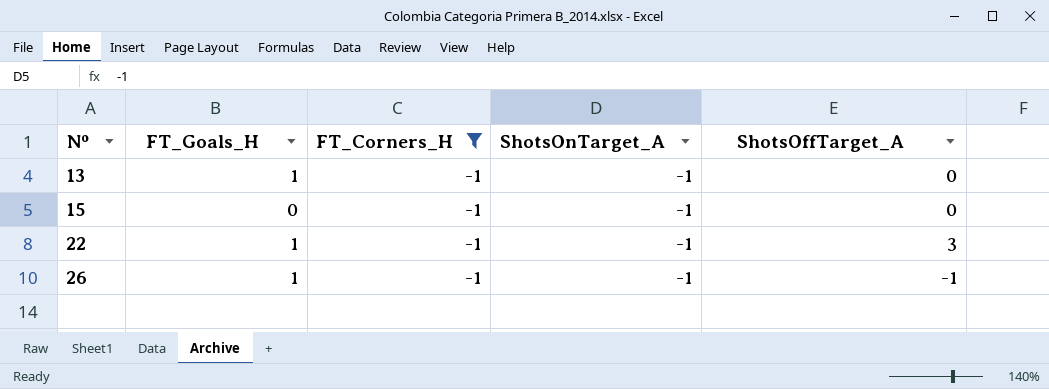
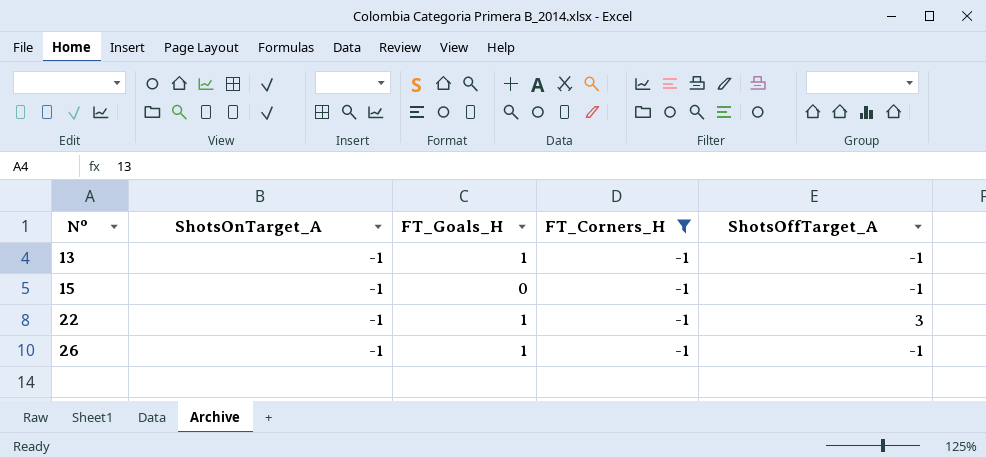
column ShotsOnTarget_A | position: 4 -> 2
13 | ShotsOffTarget_A: 0 -> -1
15 | ShotsOffTarget_A: 0 -> -1

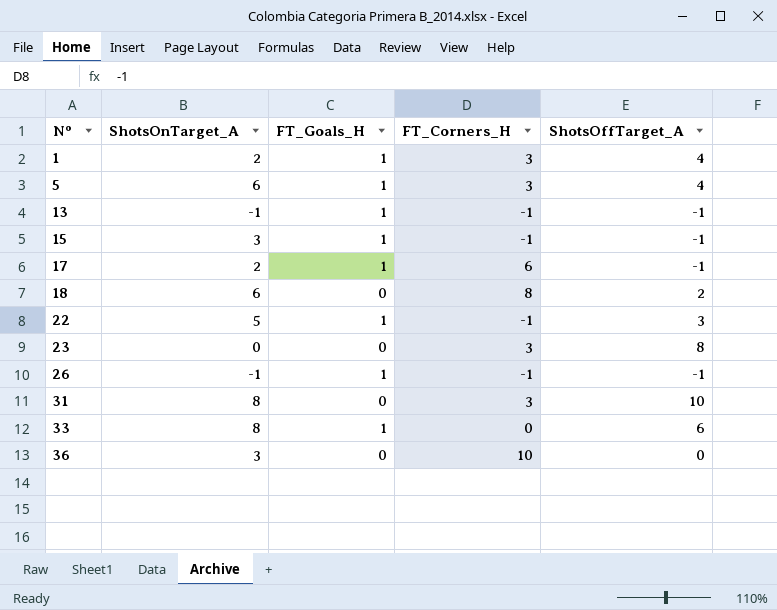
filter: FT_Corners_H = -1 -> none
15 | ShotsOnTarget_A: -1 -> 3
15 | FT_Goals_H: 0 -> 1
22 | ShotsOnTarget_A: -1 -> 5

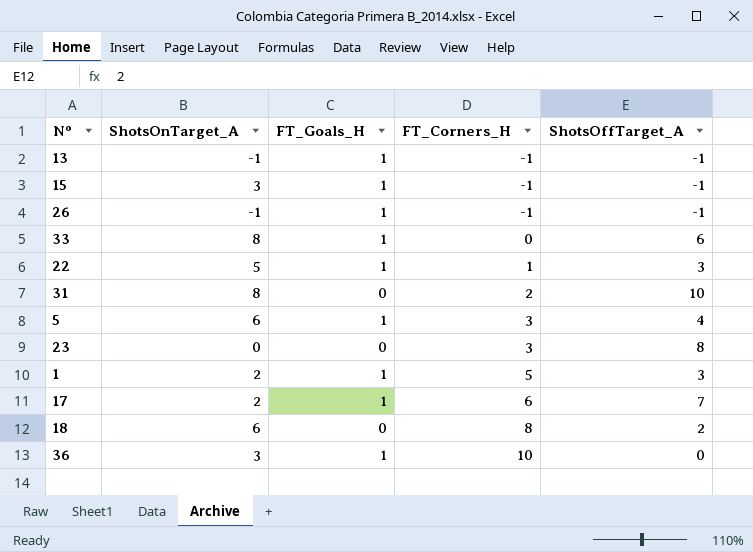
row order: Nº ascending -> FT_Corners_H ascending
22 | FT_Corners_H: -1 -> 1
31 | FT_Corners_H: 3 -> 2
1 | FT_Corners_H: 3 -> 5
1 | ShotsOffTarget_A: 4 -> 3
17 | ShotsOffTarget_A: -1 -> 7
36 | FT_Goals_H: 0 -> 1

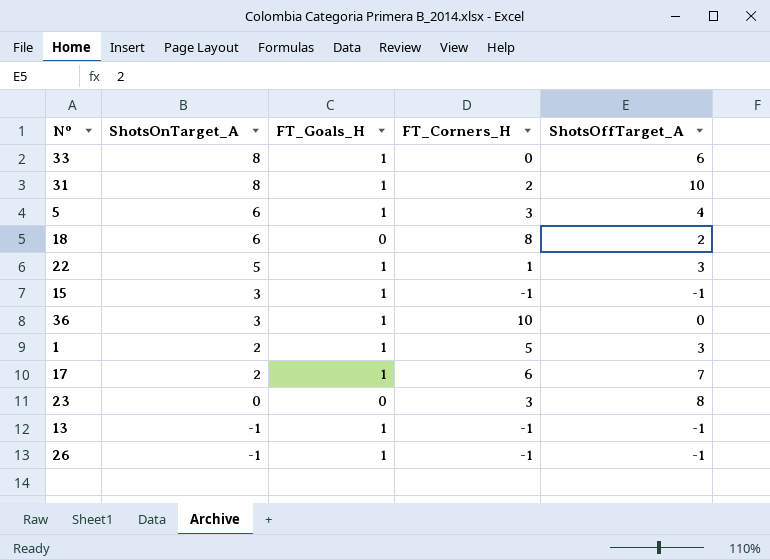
row order: FT_Corners_H ascending -> ShotsOnTarget_A descending
31 | FT_Goals_H: 0 -> 1

